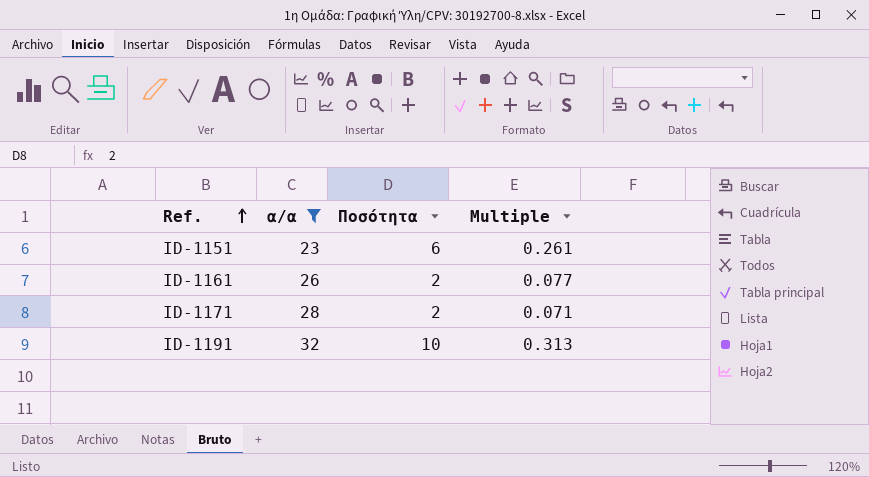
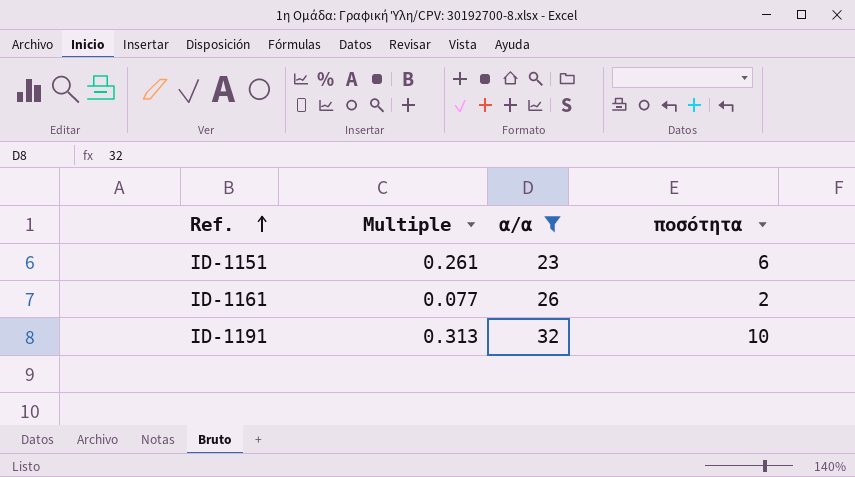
column Multiple | position: 4 -> 2
column name: Ποσότητα -> ποσότητα
row ID-1171: 28 | 2 | 0.071 -> none

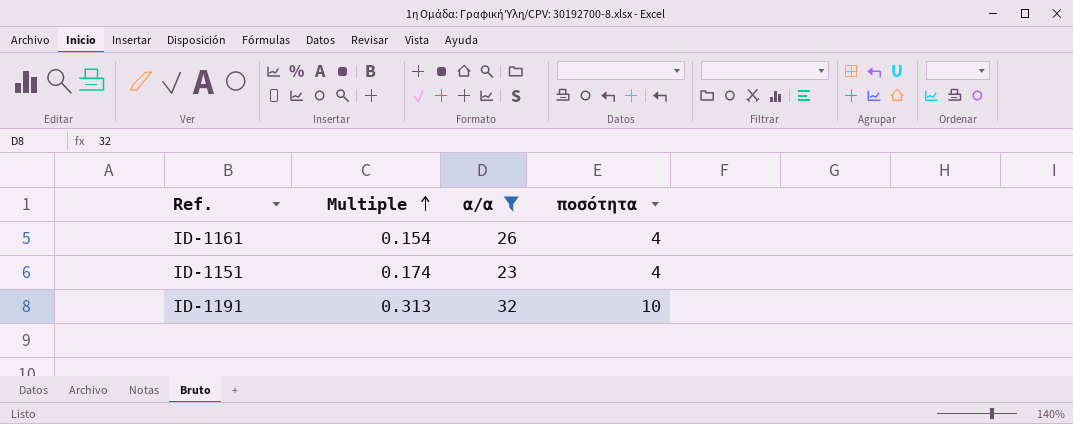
row order: Ref. ascending -> Multiple ascending
ID-1161 | Multiple: 0.077 -> 0.154
ID-1161 | ποσότητα: 2 -> 4
ID-1151 | Multiple: 0.261 -> 0.174
ID-1151 | ποσότητα: 6 -> 4

